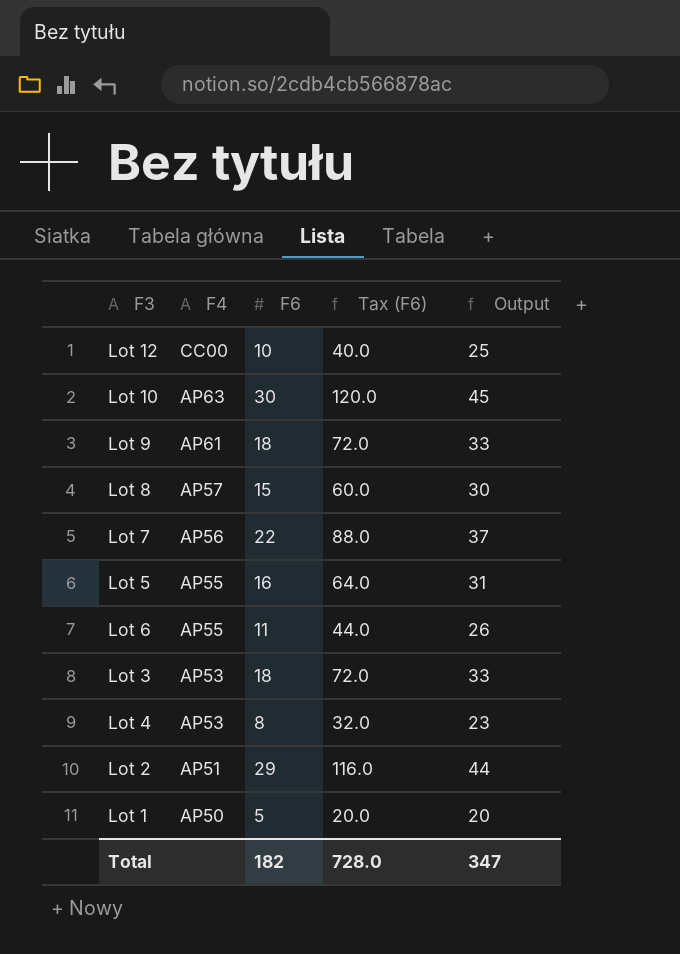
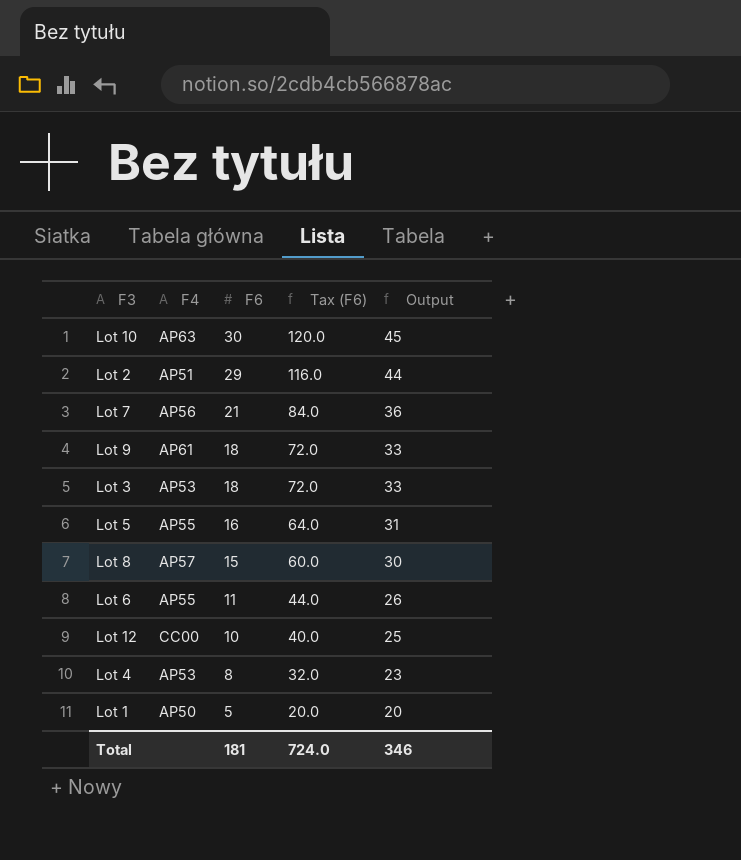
row order: F4 descending -> F6 descending
Lot 7 | F6: 22 -> 21
Lot 7 | Tax (F6): 88.0 -> 84.0
Lot 7 | Output: 37 -> 36
Total | F6: 182 -> 181
Total | Tax (F6): 728.0 -> 724.0
Total | Output: 347 -> 346

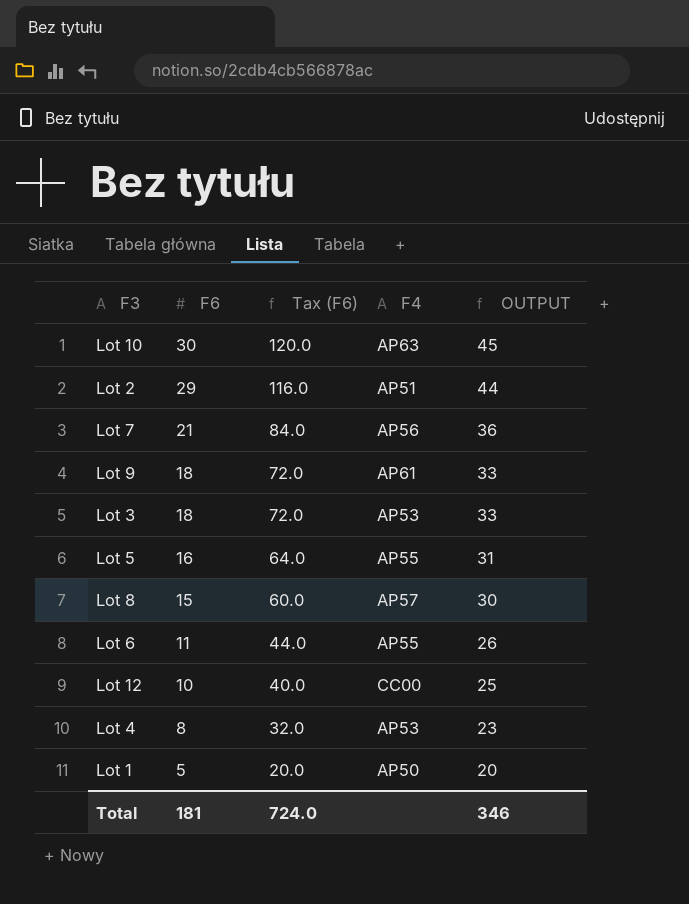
column F4 | position: 2 -> 4
column name: Output -> OUTPUT

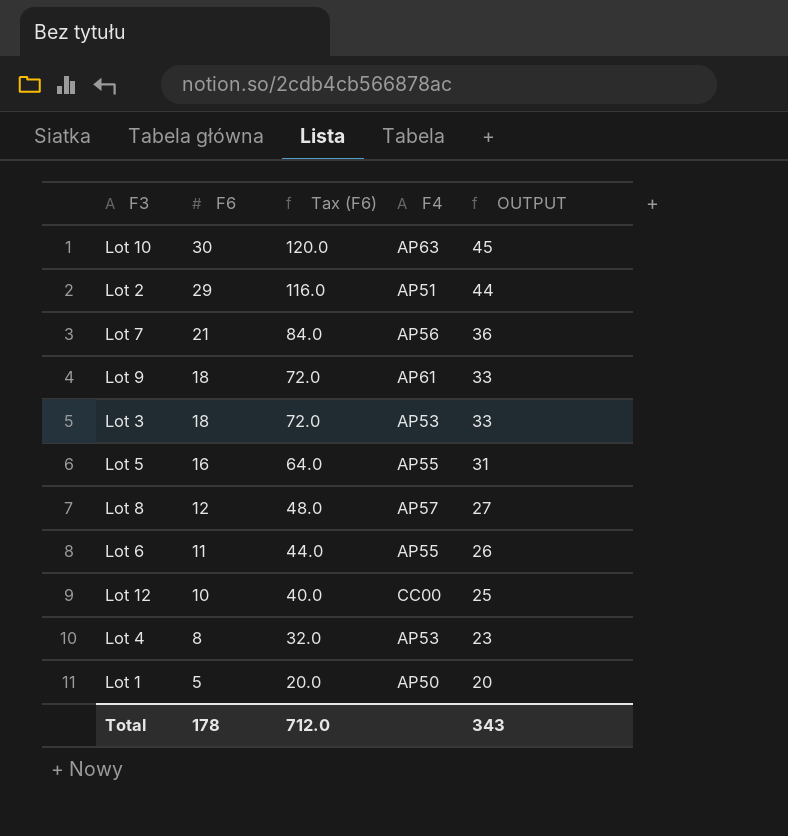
Lot 8 | F6: 15 -> 12
Lot 8 | Tax (F6): 60.0 -> 48.0
Lot 8 | OUTPUT: 30 -> 27
Total | F6: 181 -> 178
Total | Tax (F6): 724.0 -> 712.0
Total | OUTPUT: 346 -> 343

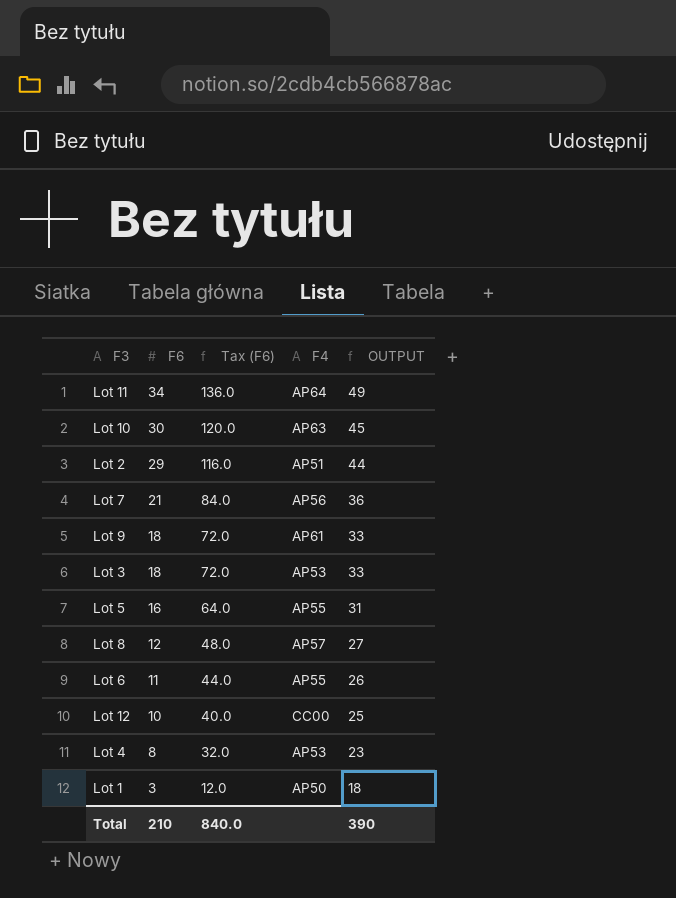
row Lot 11: none -> 34 | 136.0 | AP64 | 49
Lot 1 | F6: 5 -> 3
Lot 1 | Tax (F6): 20.0 -> 12.0
Lot 1 | OUTPUT: 20 -> 18
Total | F6: 178 -> 210
Total | Tax (F6): 712.0 -> 840.0
Total | OUTPUT: 343 -> 390

